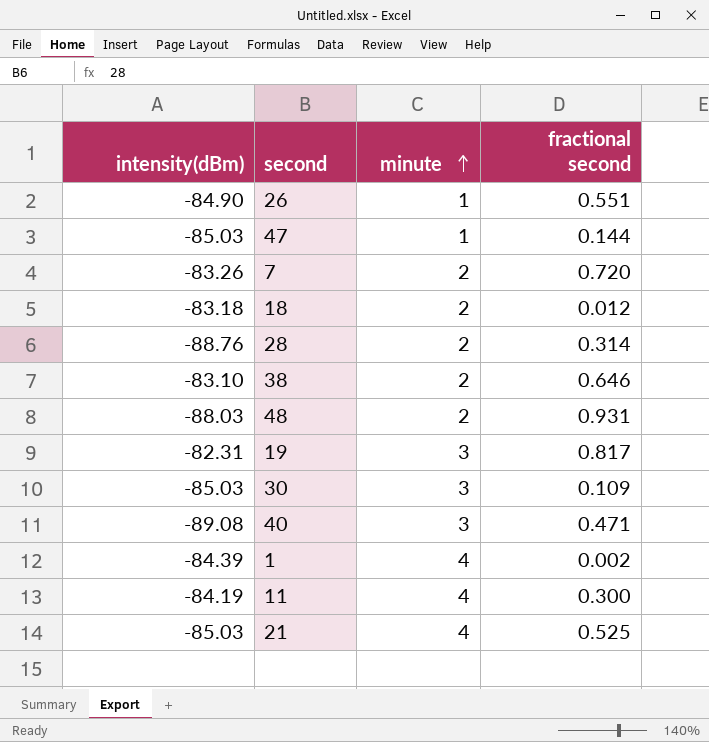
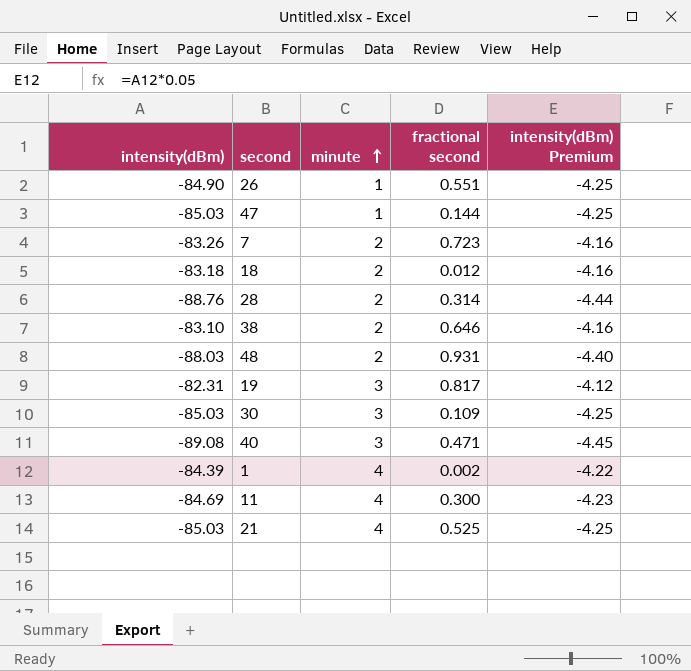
column intensity(dBm) Premium | formula: none -> [intensity(dBm)] * 0.05
7 | fractional second: 0.720 -> 0.723
11 | intensity(dBm): -84.19 -> -84.69

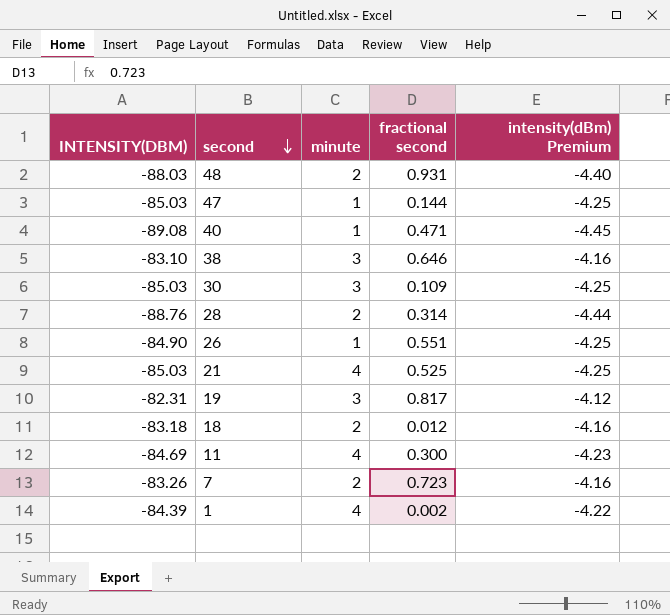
row order: minute ascending -> second descending
column name: intensity(dBm) -> INTENSITY(DBM)
40 | minute: 3 -> 1
38 | minute: 2 -> 3

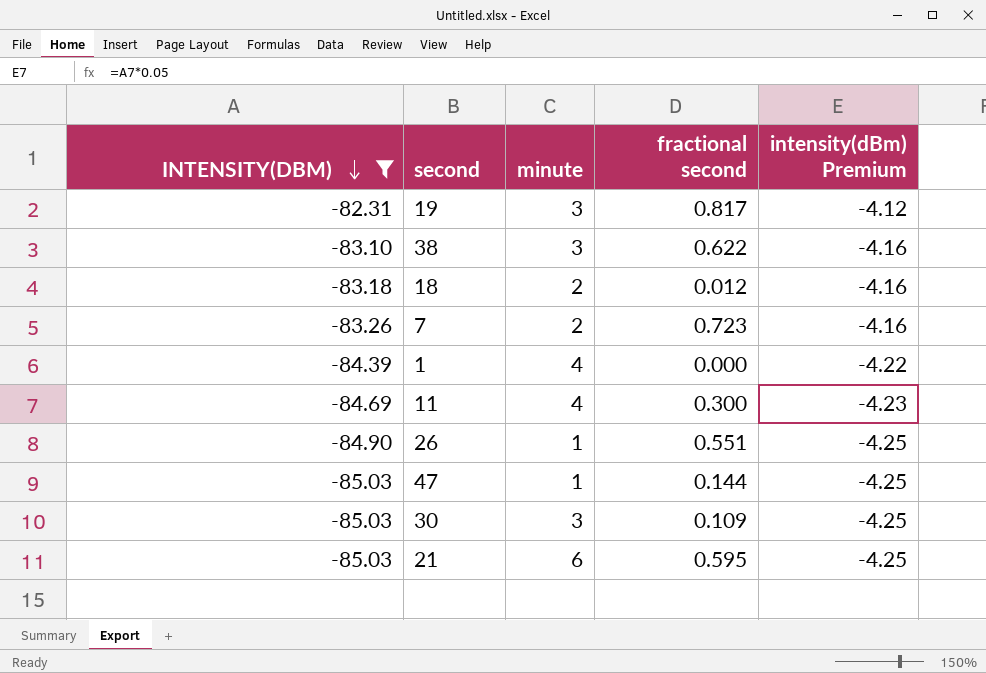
filter: none -> INTENSITY(DBM) >= -85.03
row order: second descending -> INTENSITY(DBM) descending
38 | fractional second: 0.646 -> 0.622
1 | fractional second: 0.002 -> 0.000
21 | minute: 4 -> 6
21 | fractional second: 0.525 -> 0.595

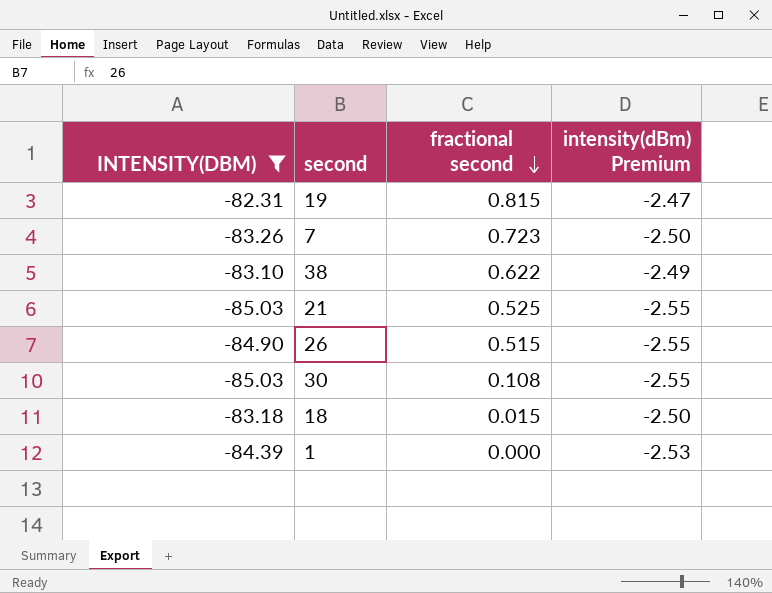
row order: INTENSITY(DBM) descending -> fractional second descending
column minute | position: 3 -> none
column intensity(dBm) Premium | formula: [INTENSITY(DBM)] * 0.05 -> [INTENSITY(DBM)] * 0.03
row 11: -84.69 | 4 | 0.300 | -4.23 -> none
row 47: -85.03 | 1 | 0.144 | -4.25 -> none
19 | fractional second: 0.817 -> 0.815
21 | fractional second: 0.595 -> 0.525
26 | fractional second: 0.551 -> 0.515
30 | fractional second: 0.109 -> 0.108
18 | fractional second: 0.012 -> 0.015

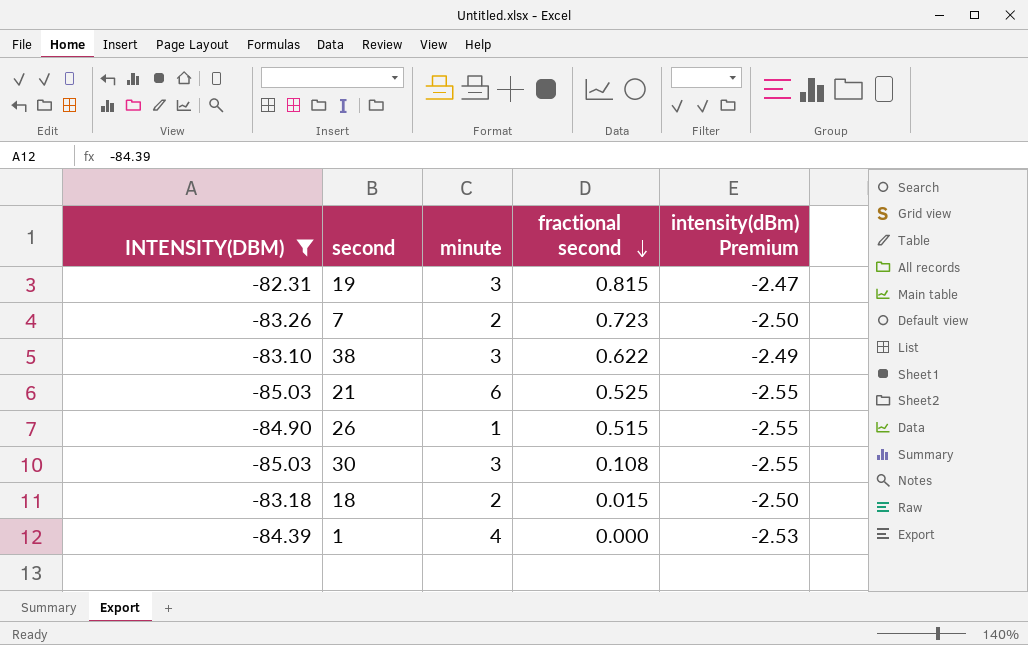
column minute | position: none -> 3

